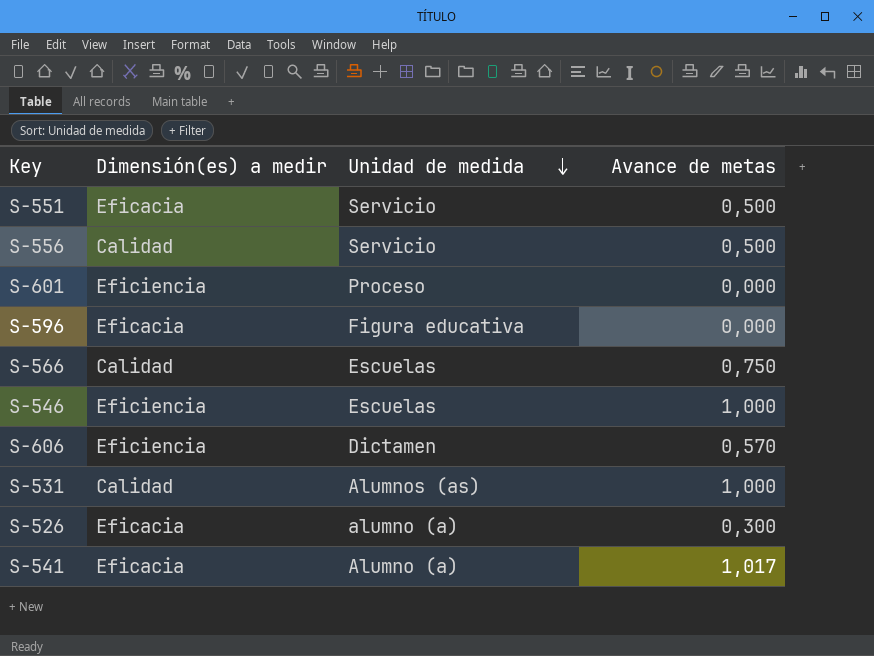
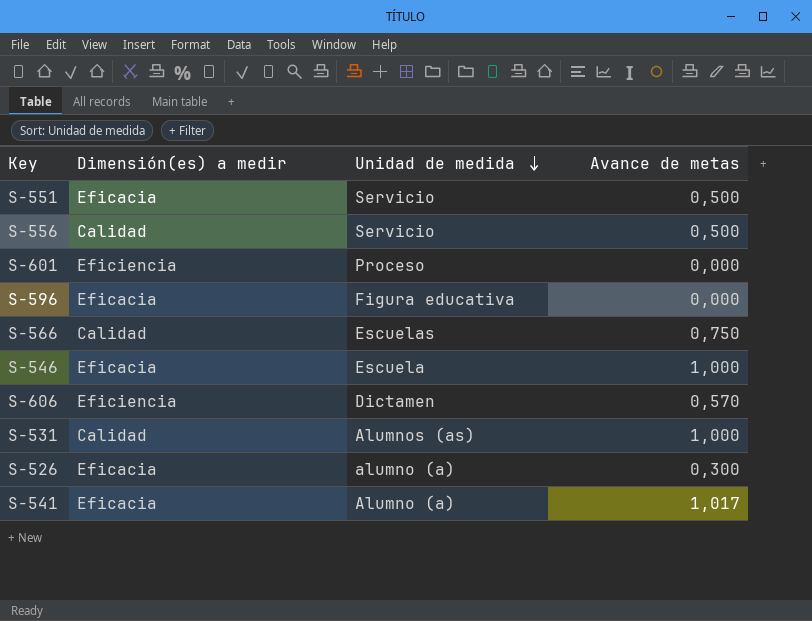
S-546 | Dimensión(es) a medir: Eficiencia -> Eficacia
S-546 | Unidad de medida: Escuelas -> Escuela

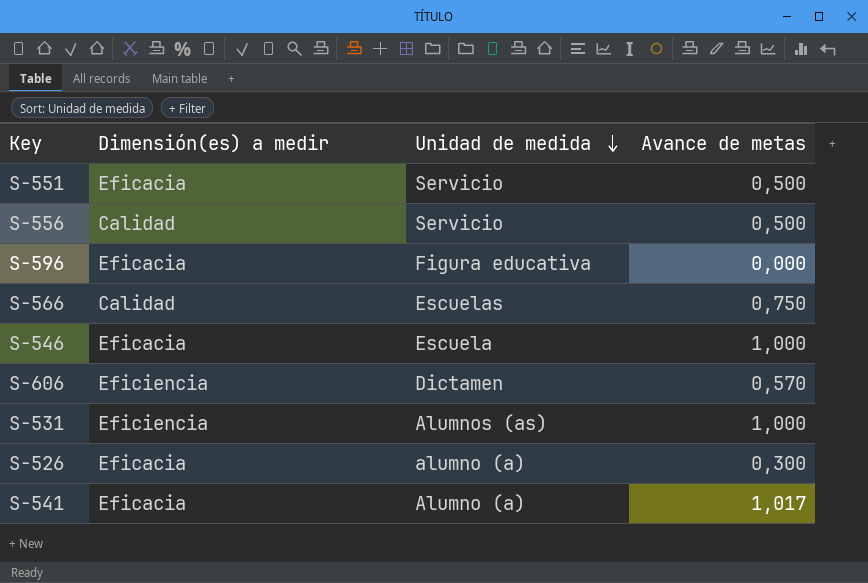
row S-601: Eficiencia | Proceso | 0,000 -> none
S-531 | Dimensión(es) a medir: Calidad -> Eficiencia

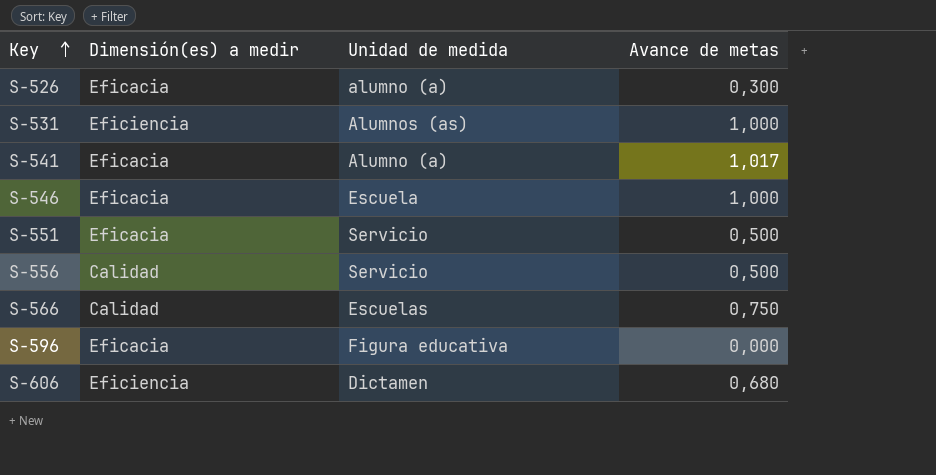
row order: Unidad de medida descending -> Key ascending
S-606 | Avance de metas: 0,570 -> 0,680

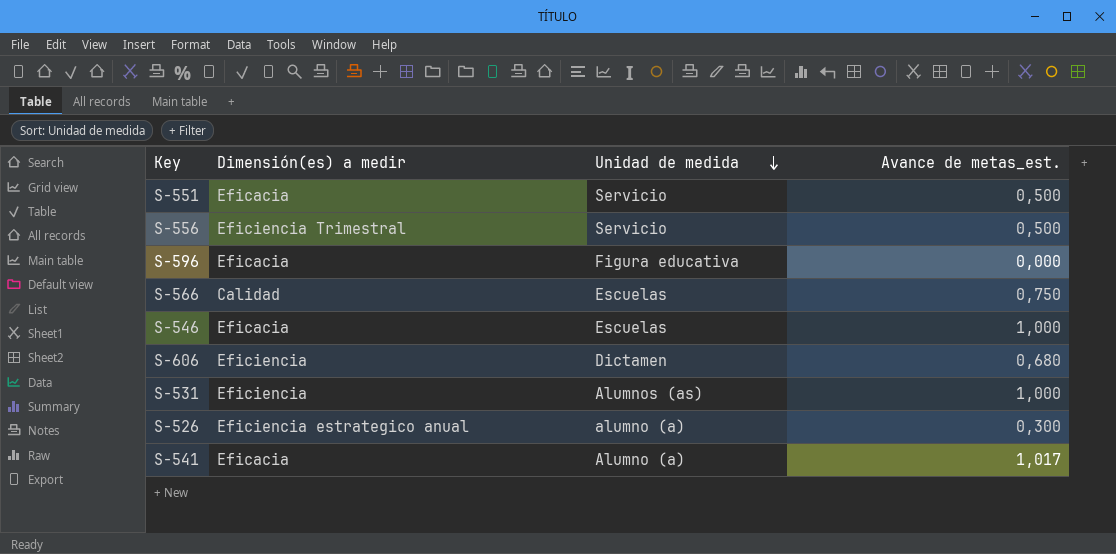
row order: Key ascending -> Unidad de medida descending
column name: Avance de metas -> Avance de metas_est.
S-556 | Dimensión(es) a medir: Calidad -> Eficiencia Trimestral
S-546 | Unidad de medida: Escuela -> Escuelas
S-526 | Dimensión(es) a medir: Eficacia -> Eficiencia estrategico anual

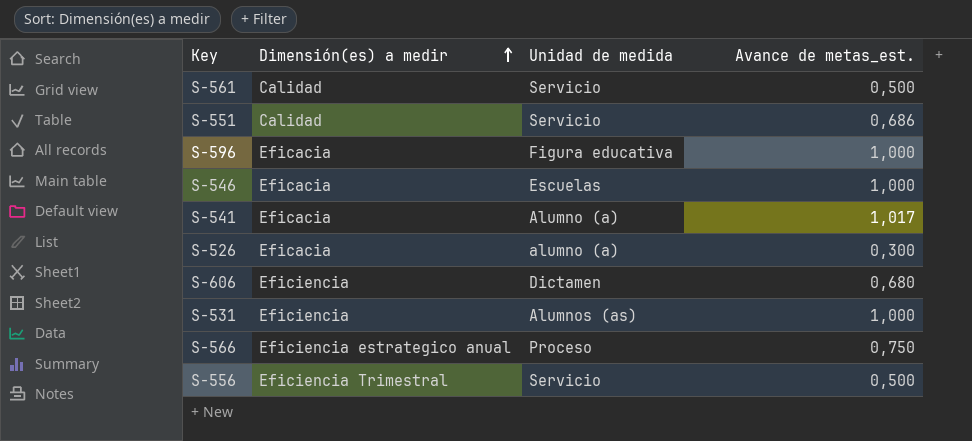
row order: Unidad de medida descending -> Dimensión(es) a medir ascending
row S-561: none -> Calidad | Servicio | 0,500
S-551 | Dimensión(es) a medir: Eficacia -> Calidad
S-551 | Avance de metas_est.: 0,500 -> 0,686
S-596 | Avance de metas_est.: 0,000 -> 1,000
S-526 | Dimensión(es) a medir: Eficiencia estrategico anual -> Eficacia
S-566 | Dimensión(es) a medir: Calidad -> Eficiencia estrategico anual
S-566 | Unidad de medida: Escuelas -> Proceso

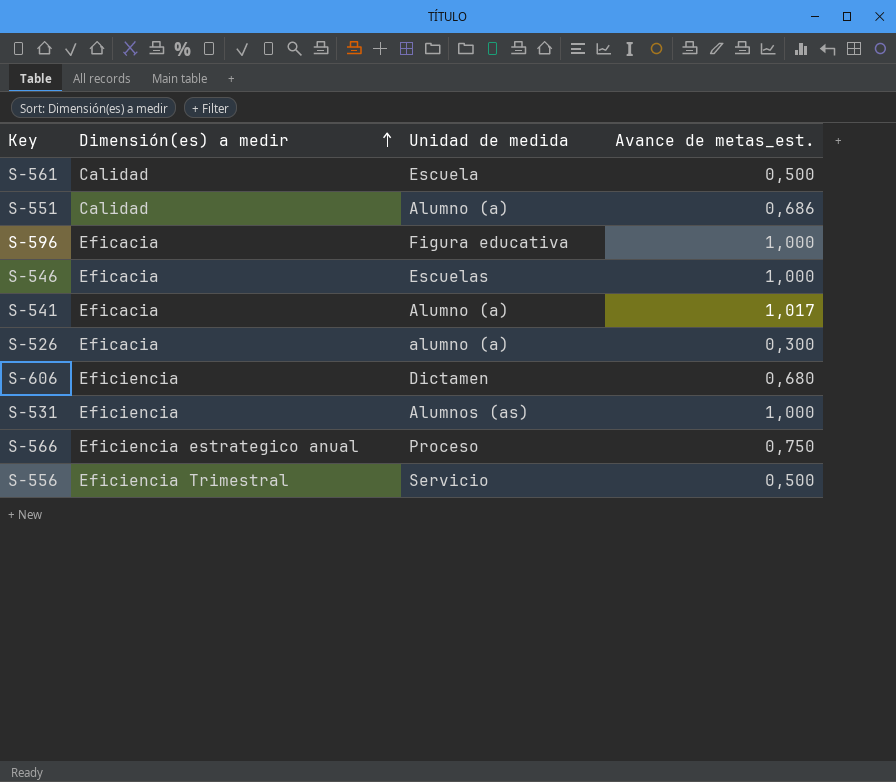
S-561 | Unidad de medida: Servicio -> Escuela
S-551 | Unidad de medida: Servicio -> Alumno (a)

